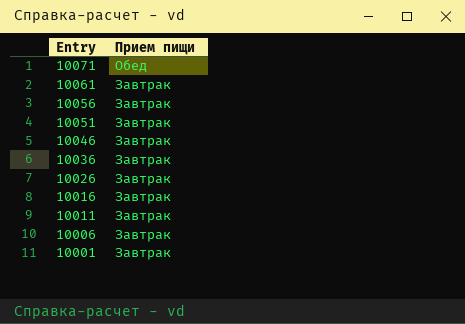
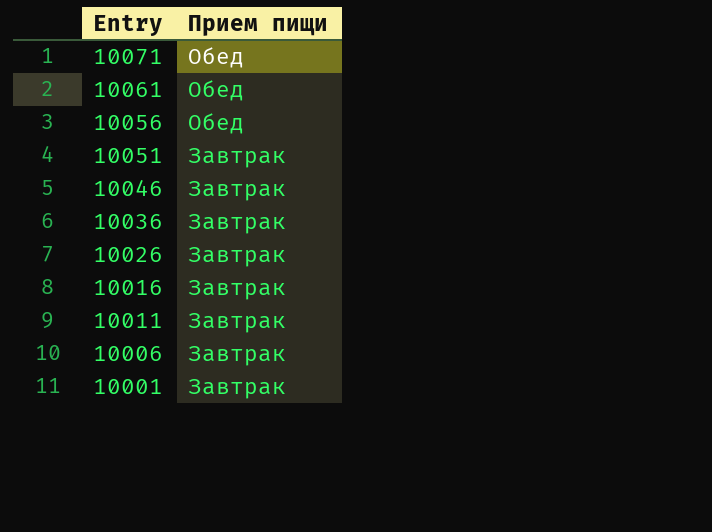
10061 | Прием пищи: Завтрак -> Обед
10056 | Прием пищи: Завтрак -> Обед

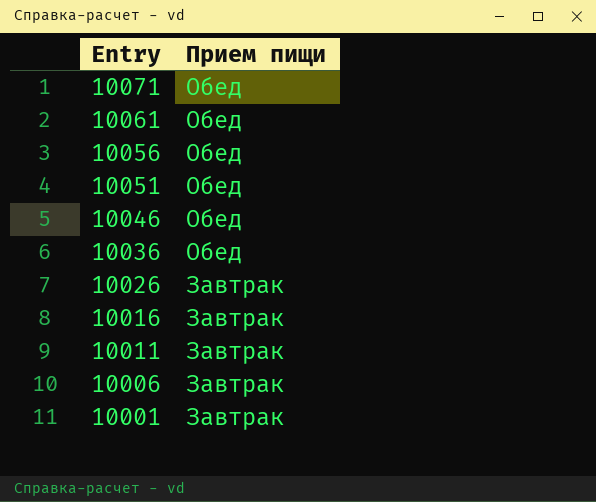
10051 | Прием пищи: Завтрак -> Обед
10046 | Прием пищи: Завтрак -> Обед
10036 | Прием пищи: Завтрак -> Обед

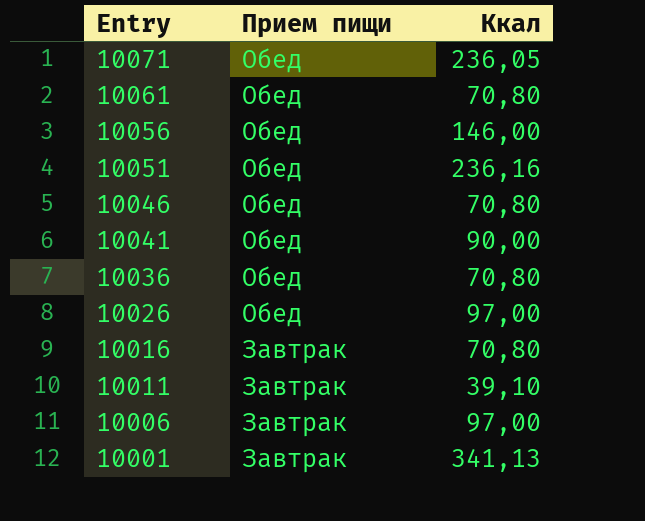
column Ккал | position: none -> 3
row 10041: none -> Обед | 90,00
10026 | Прием пищи: Завтрак -> Обед

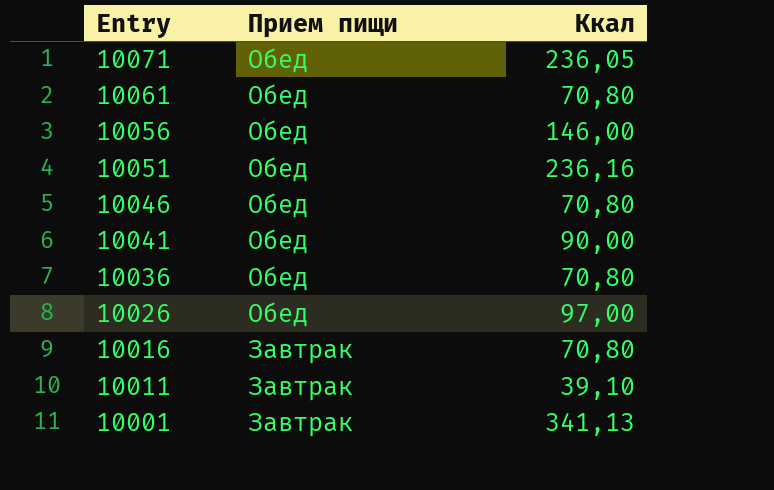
row 10006: Завтрак | 97,00 -> none

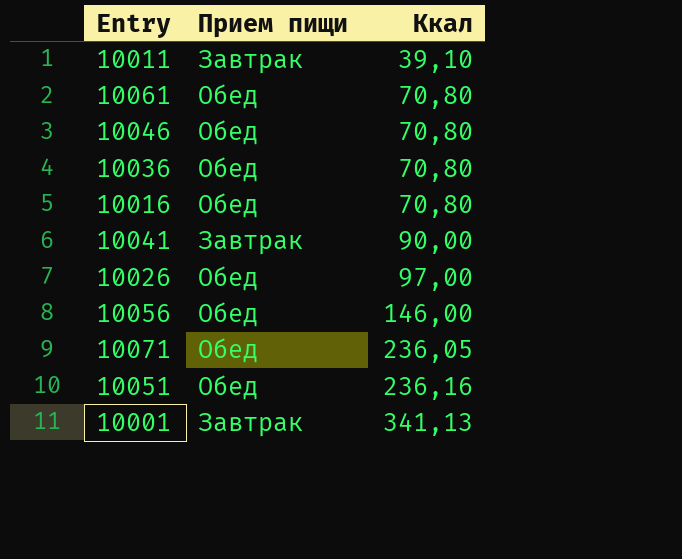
row order: Entry descending -> Ккал ascending
10016 | Прием пищи: Завтрак -> Обед
10041 | Прием пищи: Обед -> Завтрак

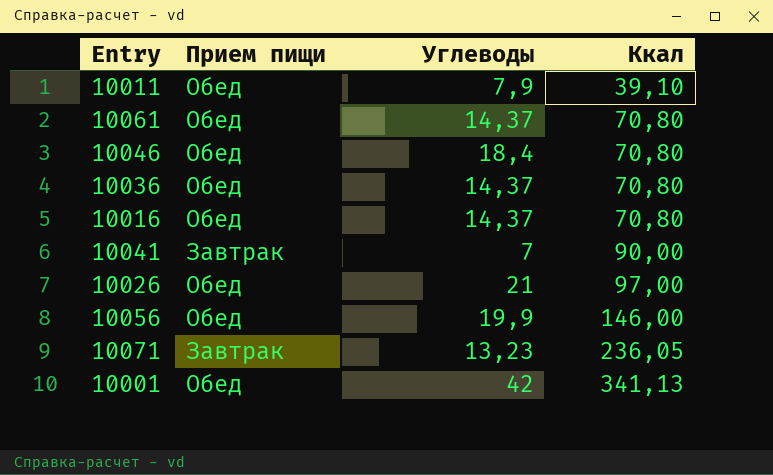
column Углеводы | position: none -> 3
row 10051: Обед | 236,16 -> none
10011 | Прием пищи: Завтрак -> Обед
10071 | Прием пищи: Обед -> Завтрак
10001 | Прием пищи: Завтрак -> Обед

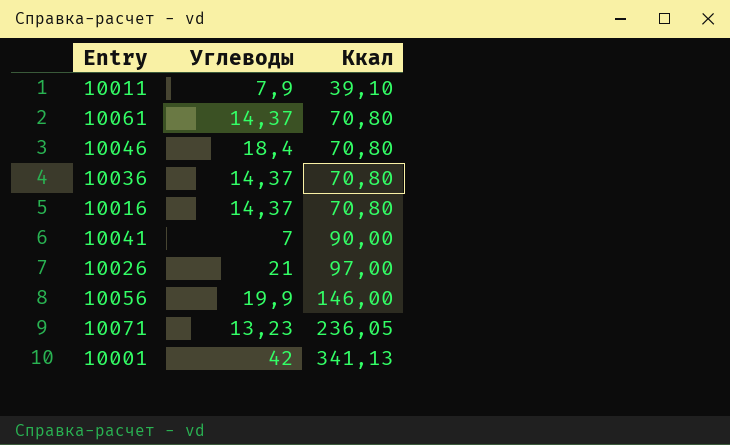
column Прием пищи | position: 2 -> none

